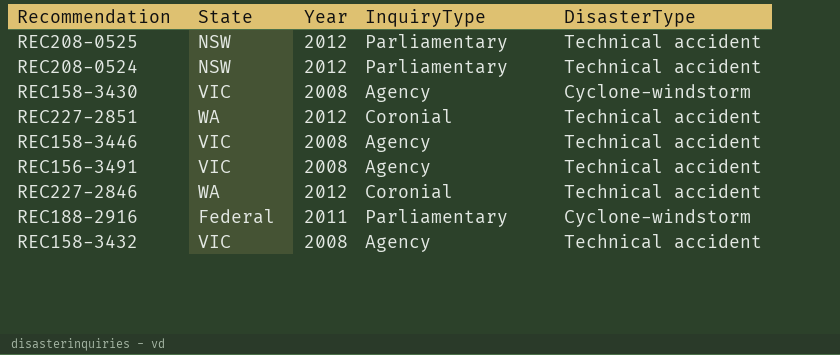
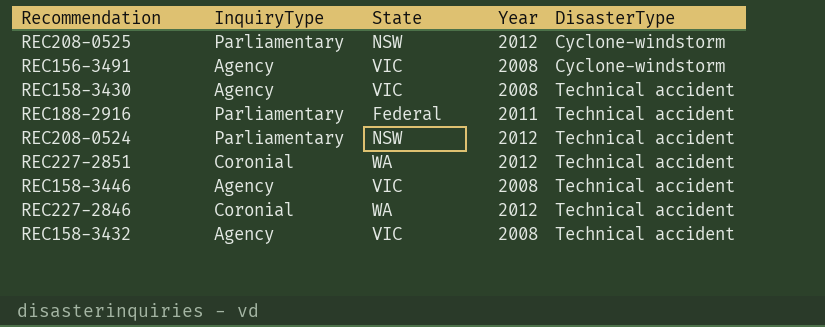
row order: none -> DisasterType ascending
column InquiryType | position: 4 -> 2
REC208-0525 | DisasterType: Technical accident -> Cyclone-windstorm
REC156-3491 | DisasterType: Technical accident -> Cyclone-windstorm
REC158-3430 | DisasterType: Cyclone-windstorm -> Technical accident
REC188-2916 | DisasterType: Cyclone-windstorm -> Technical accident

